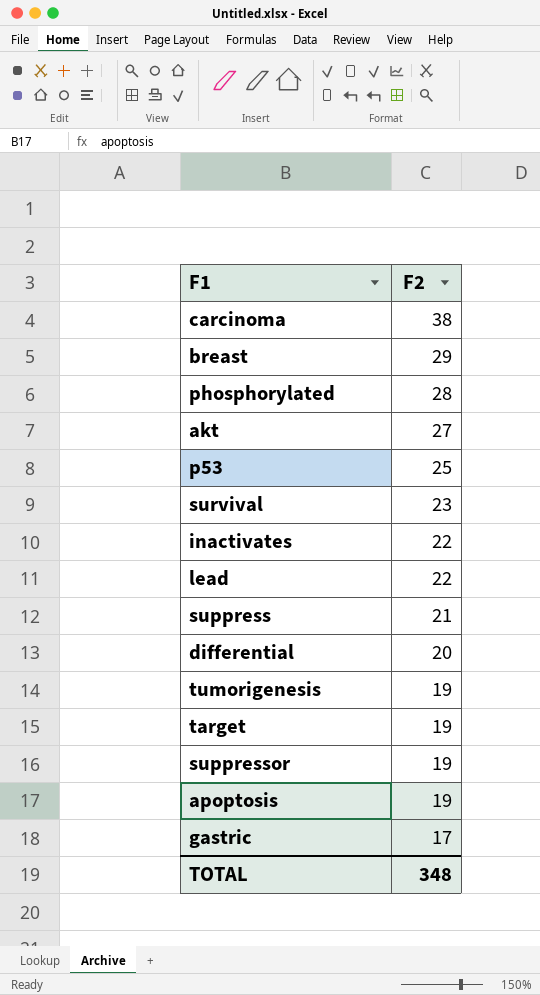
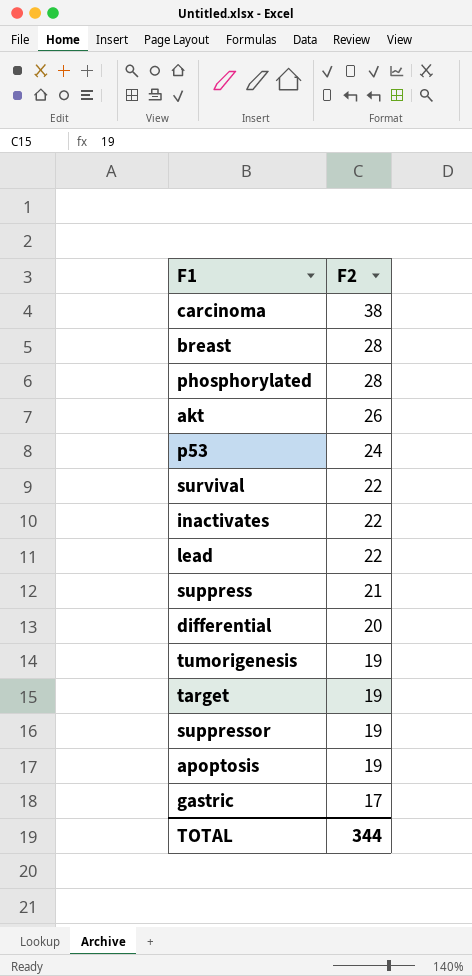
breast | F2: 29 -> 28
akt | F2: 27 -> 26
p53 | F2: 25 -> 24
survival | F2: 23 -> 22
TOTAL | F2: 348 -> 344

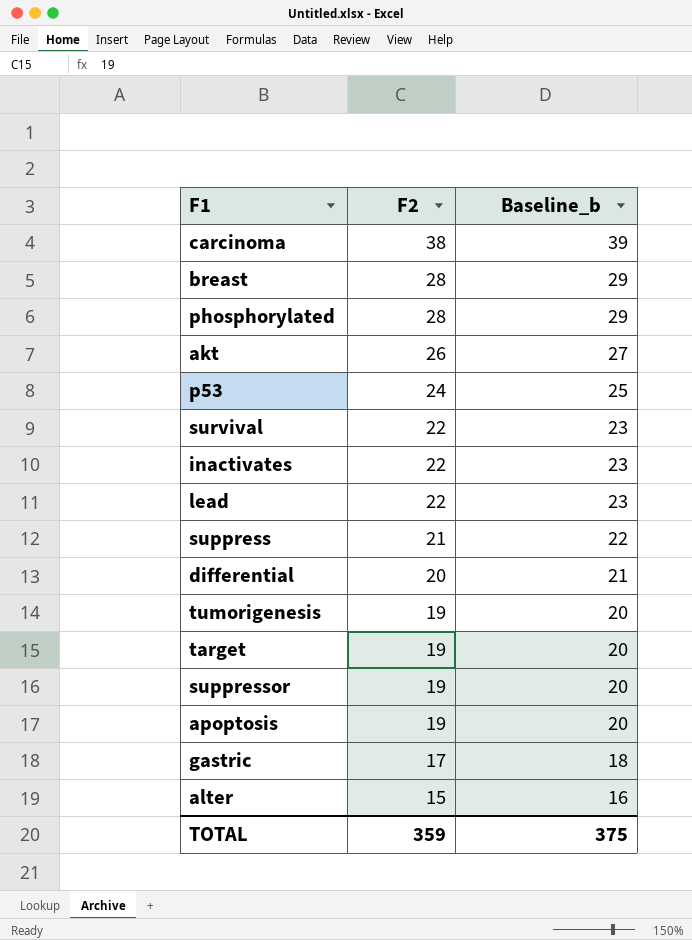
column Baseline_b | formula: none -> [F2] + 1
row alter: none -> 15 | 16
TOTAL | F2: 344 -> 359

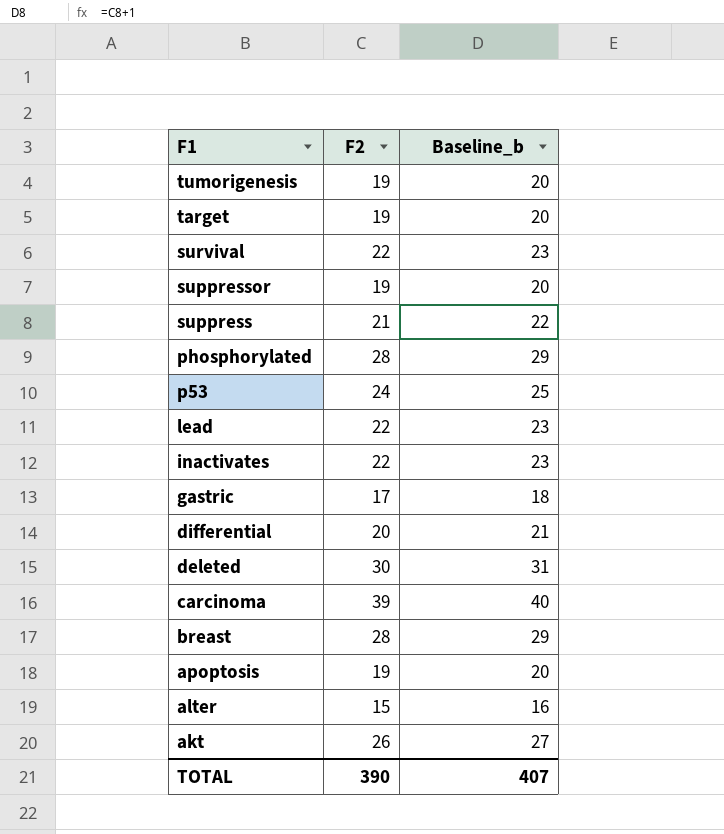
row order: F2 descending -> F1 descending
row deleted: none -> 30 | 31
carcinoma | F2: 38 -> 39
carcinoma | Baseline_b: 39 -> 40
TOTAL | F2: 359 -> 390
TOTAL | Baseline_b: 375 -> 407

